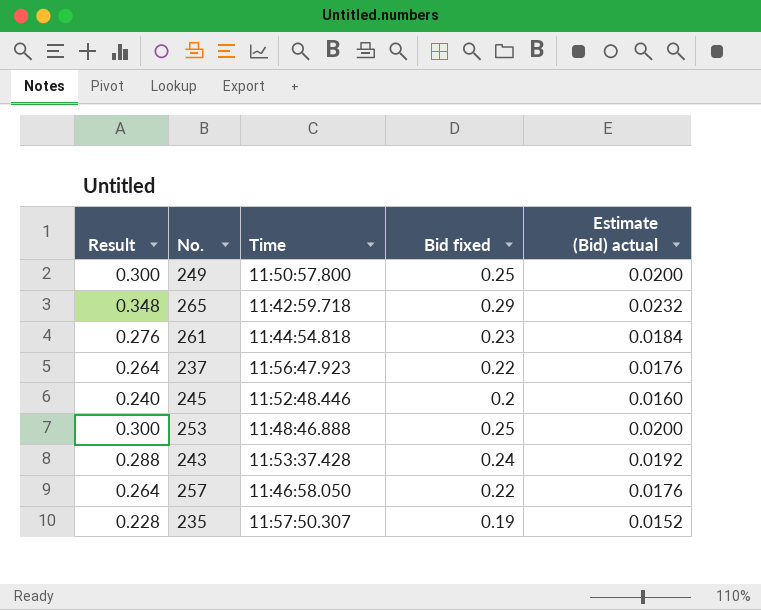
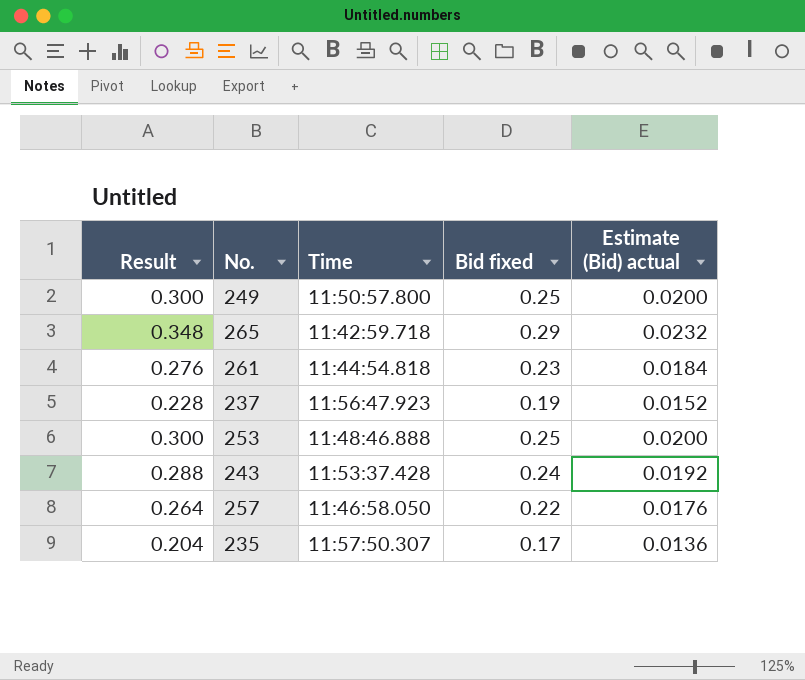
row 245: 0.240 | 11:52:48.446 | 0.2 | 0.0160 -> none
237 | Result: 0.264 -> 0.228
237 | Bid fixed: 0.22 -> 0.19
237 | Estimate (Bid) actual: 0.0176 -> 0.0152
235 | Result: 0.228 -> 0.204
235 | Bid fixed: 0.19 -> 0.17
235 | Estimate (Bid) actual: 0.0152 -> 0.0136

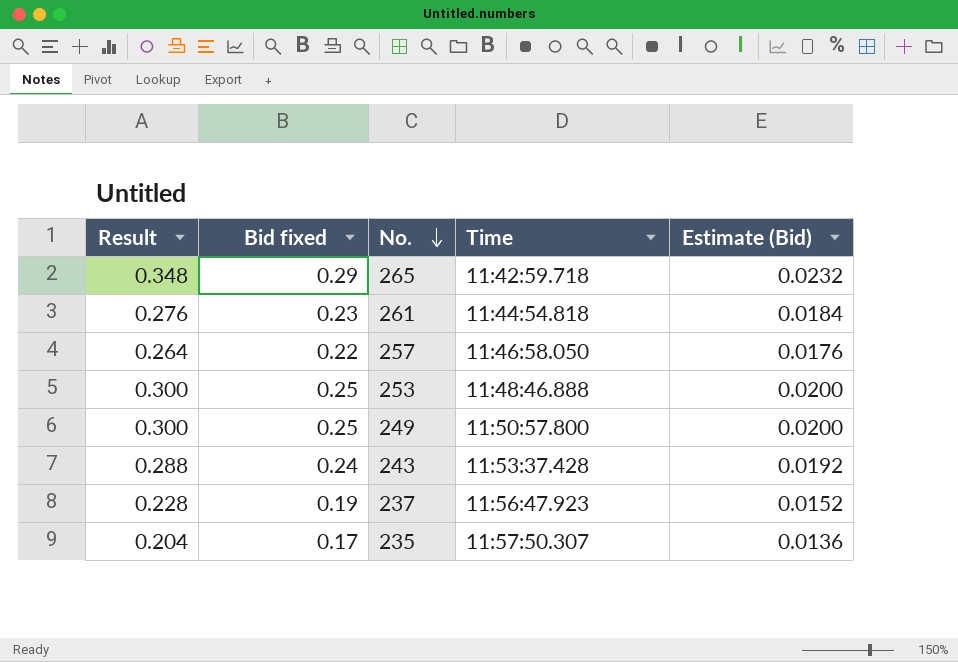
row order: none -> No. descending
column Bid fixed | position: 4 -> 2
column name: Estimate (Bid) actual -> Estimate (Bid)

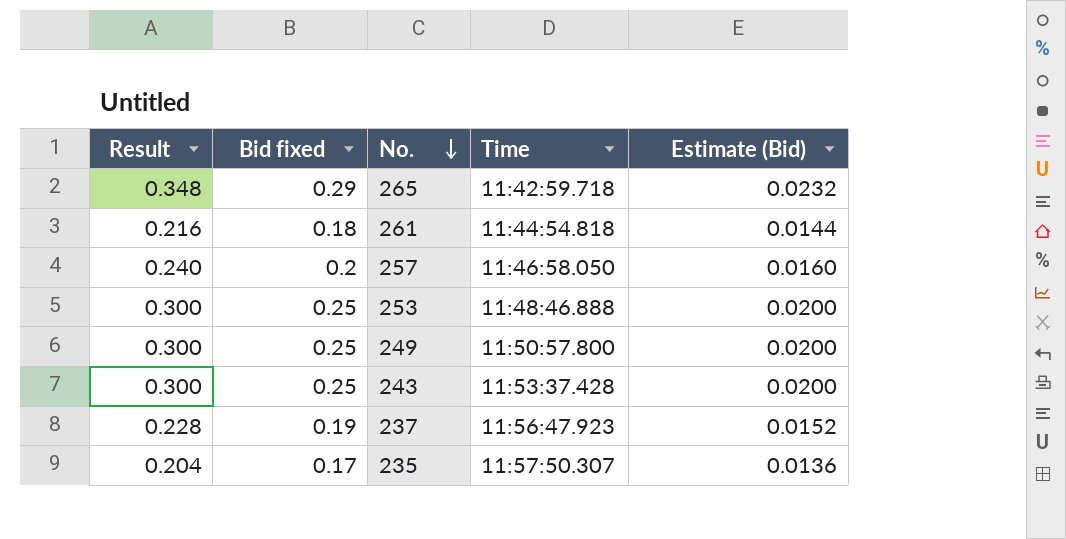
261 | Result: 0.276 -> 0.216
261 | Bid fixed: 0.23 -> 0.18
261 | Estimate (Bid): 0.0184 -> 0.0144
257 | Result: 0.264 -> 0.240
257 | Bid fixed: 0.22 -> 0.2
257 | Estimate (Bid): 0.0176 -> 0.0160
243 | Result: 0.288 -> 0.300
243 | Bid fixed: 0.24 -> 0.25
243 | Estimate (Bid): 0.0192 -> 0.0200

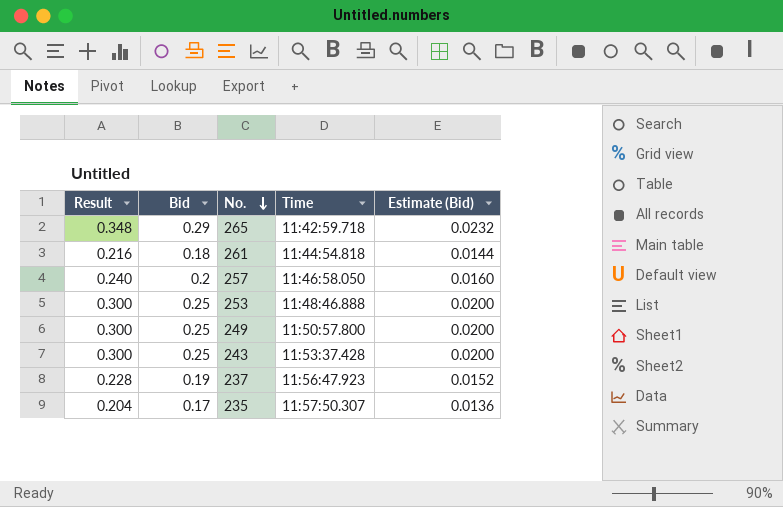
column name: Bid fixed -> Bid

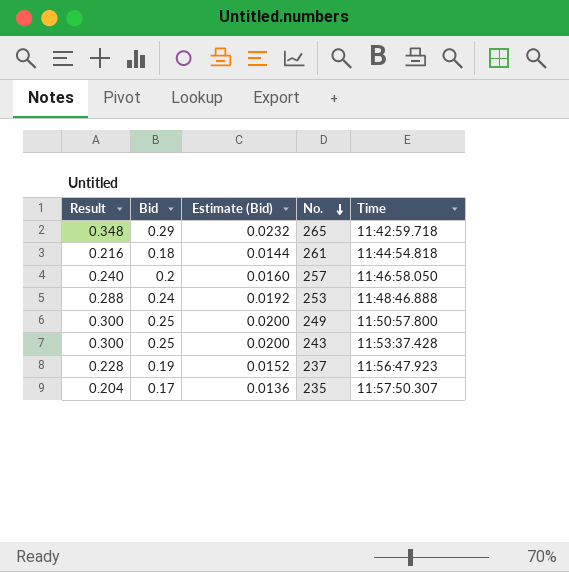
column Estimate (Bid) | position: 5 -> 3
253 | Result: 0.300 -> 0.288
253 | Bid: 0.25 -> 0.24
253 | Estimate (Bid): 0.0200 -> 0.0192

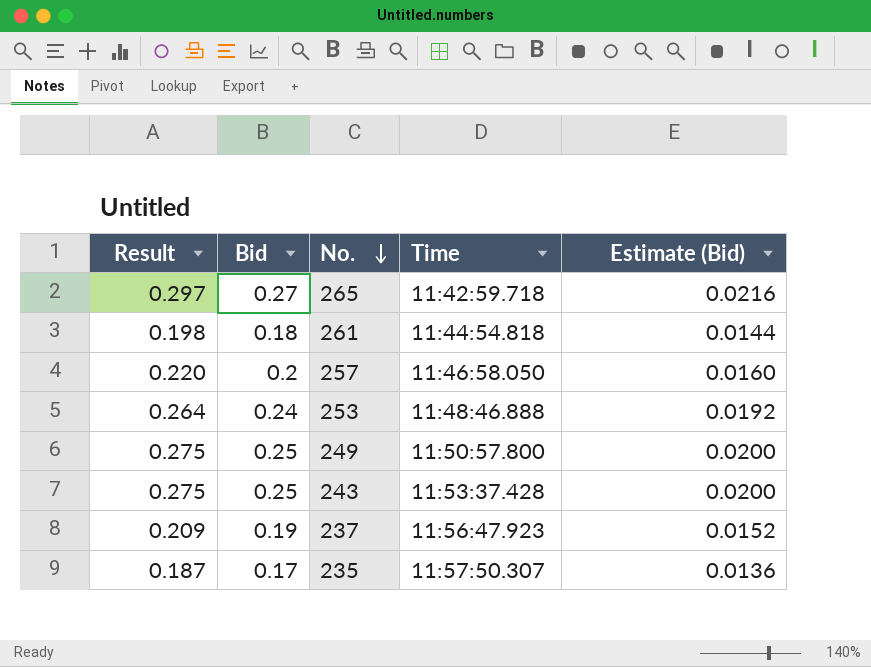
column Result | formula: [Bid] * 1.2 -> [Bid] * 1.1
column Estimate (Bid) | position: 3 -> 5
265 | Bid: 0.29 -> 0.27
265 | Estimate (Bid): 0.0232 -> 0.0216

